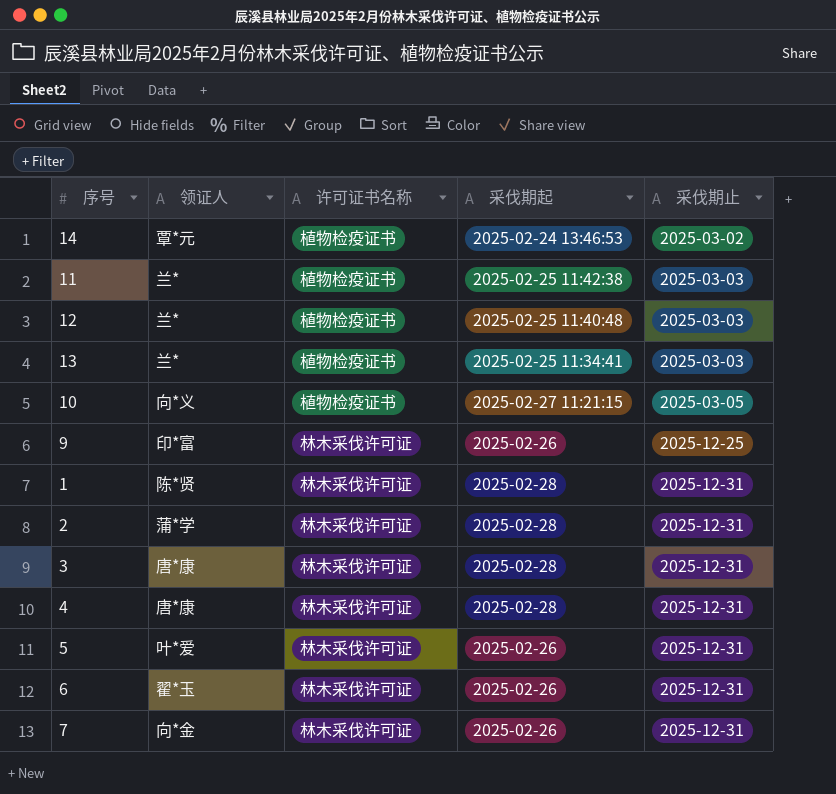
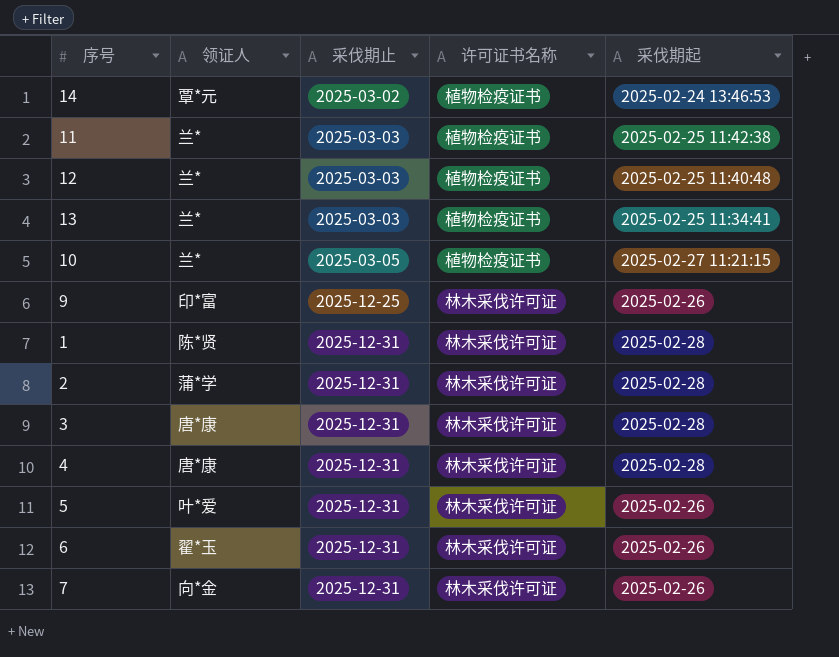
column 采伐期止 | position: 5 -> 3
10 | 领证人: 向*义 -> 兰*

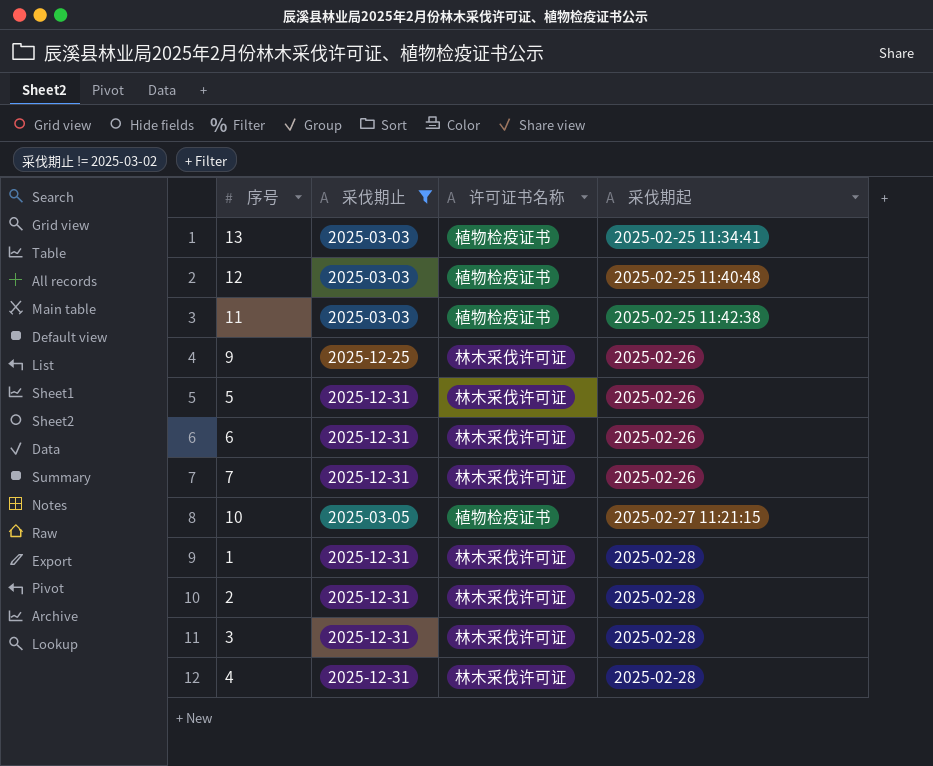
filter: none -> 采伐期止 != 2025-03-02
row order: 采伐期止 ascending -> 采伐期起 ascending
column 领证人 | position: 2 -> none

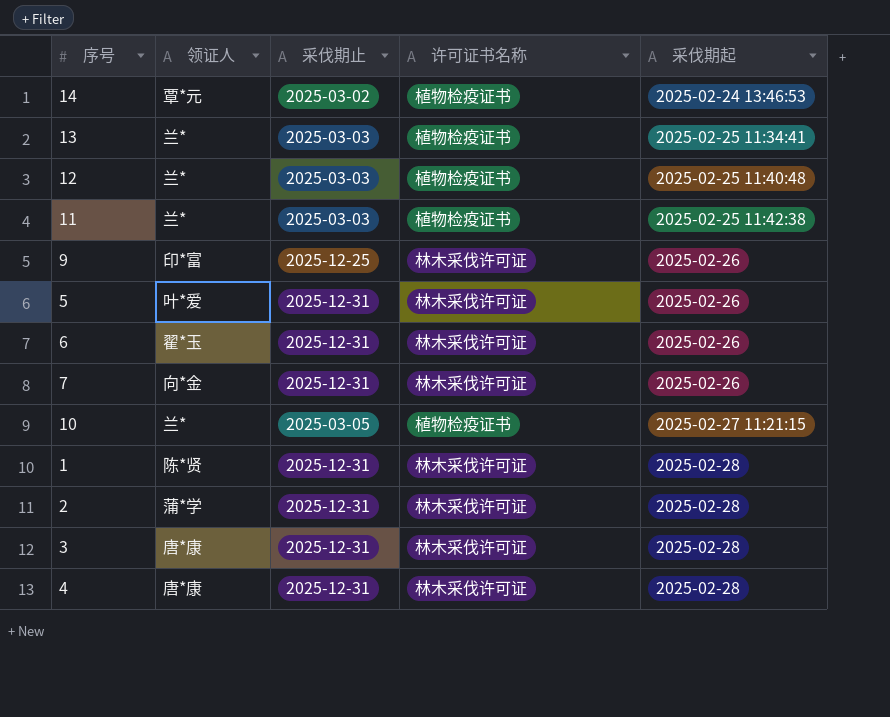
filter: 采伐期止 != 2025-03-02 -> none
column 领证人 | position: none -> 2

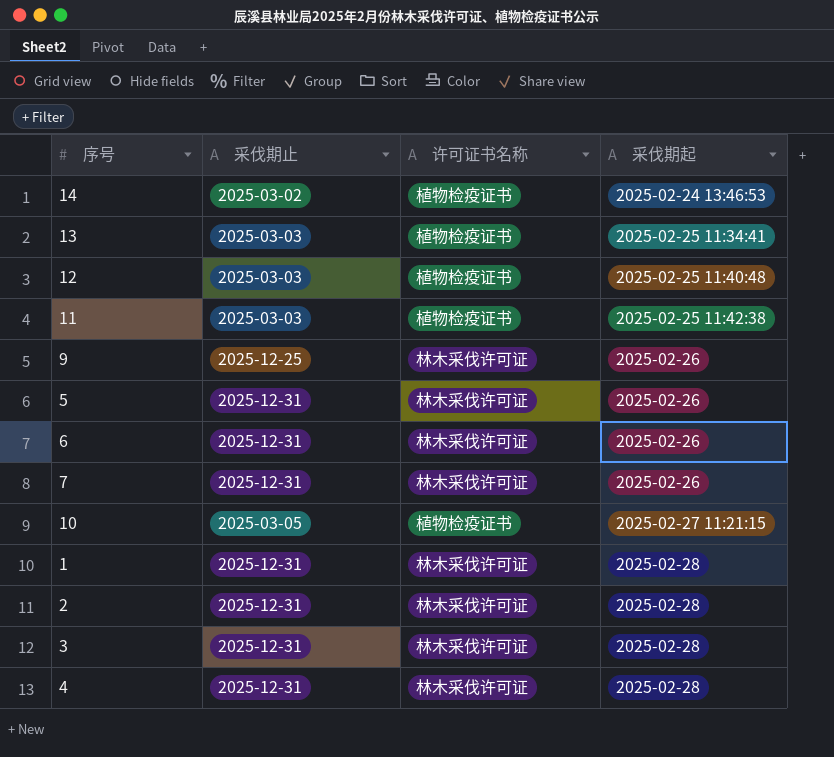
column 领证人 | position: 2 -> none

